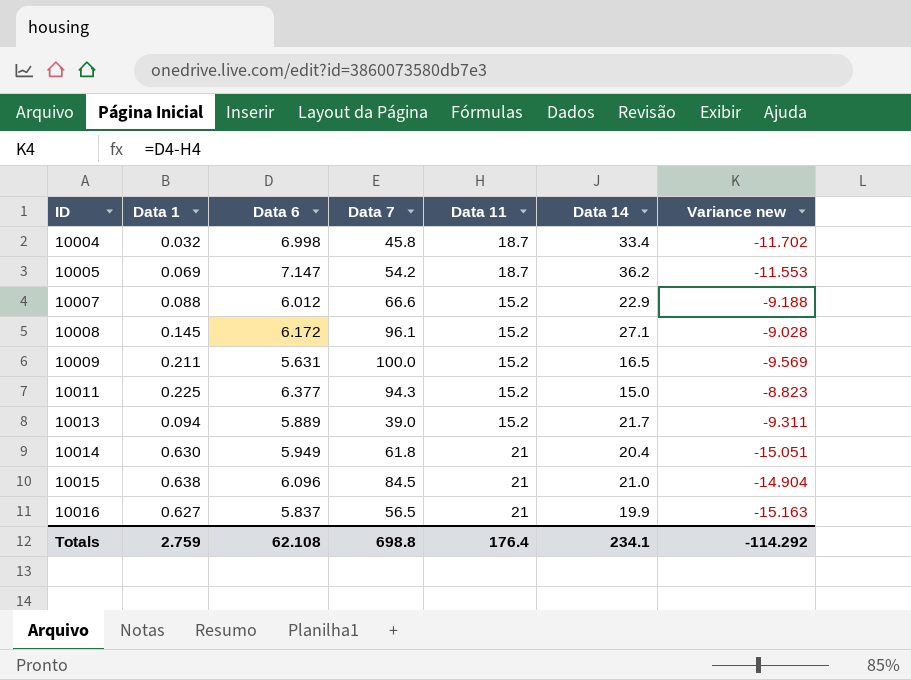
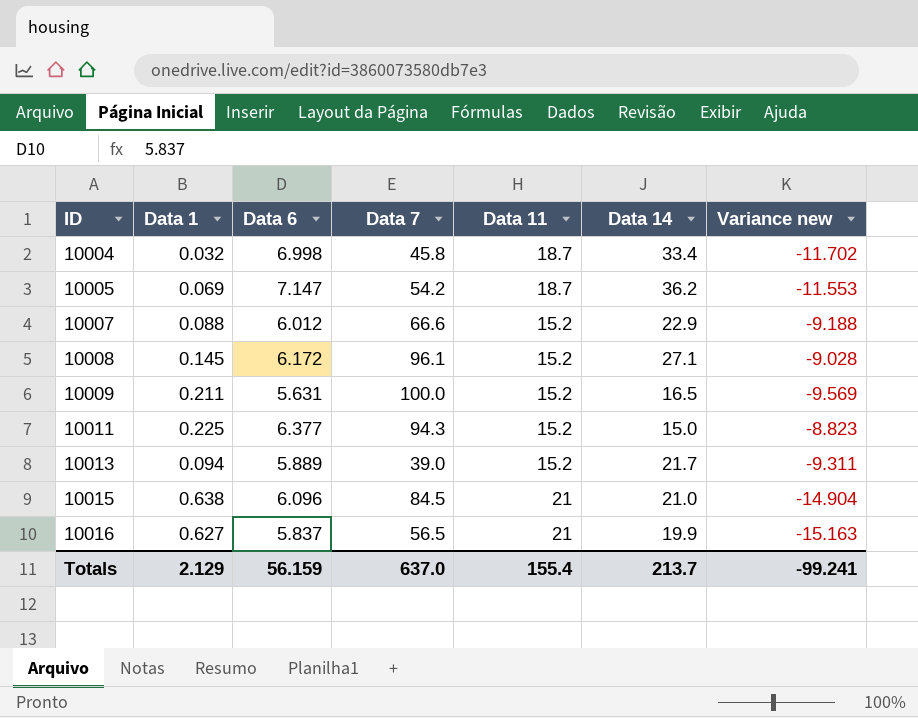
row 10014: 0.630 | 5.949 | 61.8 | 21 | 20.4 | -15.051 -> none
Totals | Data 1: 2.759 -> 2.129
Totals | Data 6: 62.108 -> 56.159
Totals | Data 7: 698.8 -> 637.0
Totals | Data 11: 176.4 -> 155.4
Totals | Data 14: 234.1 -> 213.7
Totals | Variance new: -114.292 -> -99.241

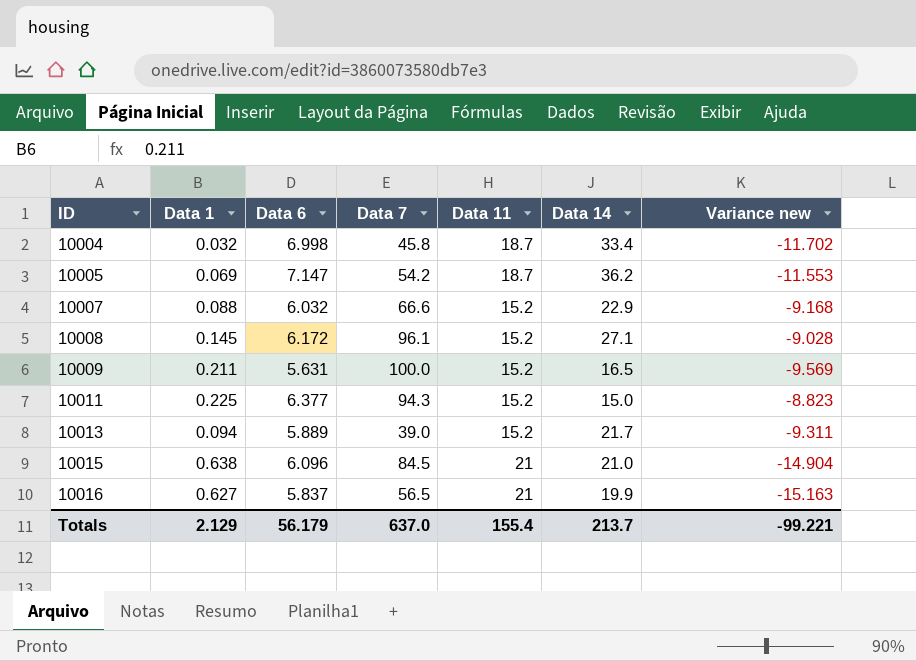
10007 | Data 6: 6.012 -> 6.032
10007 | Variance new: -9.188 -> -9.168
Totals | Data 6: 56.159 -> 56.179
Totals | Variance new: -99.241 -> -99.221

